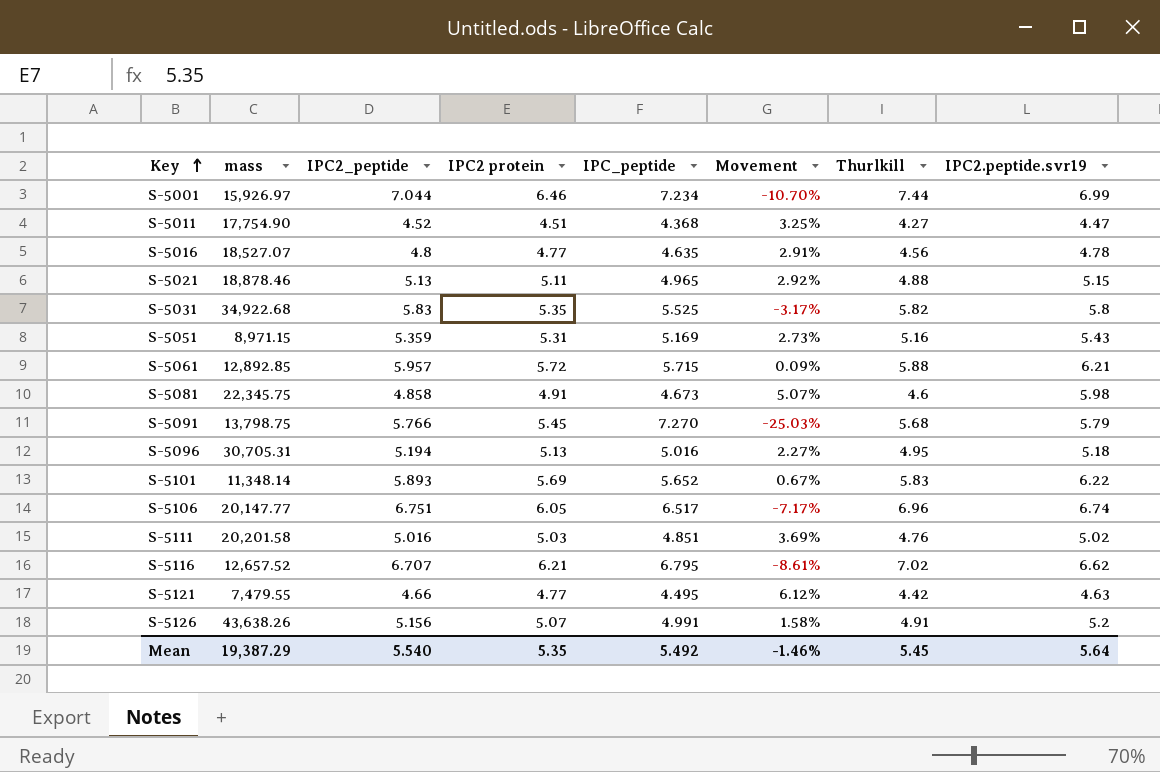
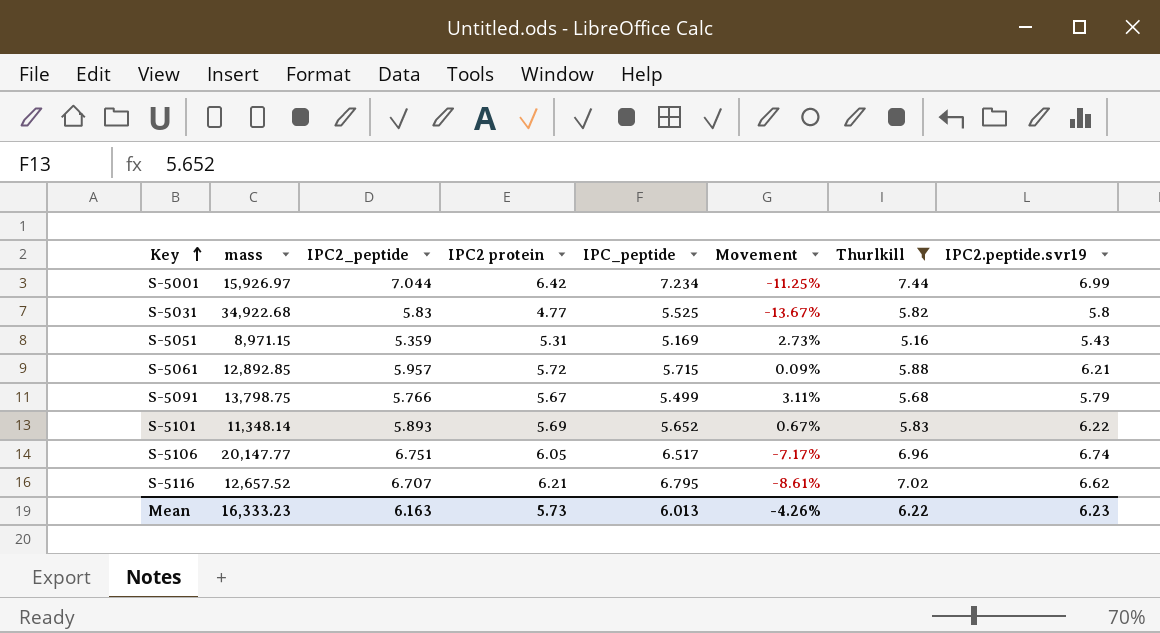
filter: none -> Thurlkill >= 5.16
S-5001 | IPC2 protein: 6.46 -> 6.42
S-5001 | Movement: -10.70% -> -11.25%
S-5031 | IPC2 protein: 5.35 -> 4.77
S-5031 | Movement: -3.17% -> -13.67%
S-5091 | IPC2 protein: 5.45 -> 5.67
S-5091 | IPC_peptide: 7.270 -> 5.499
S-5091 | Movement: -25.03% -> 3.11%
Mean | mass: 19,387.29 -> 16,333.23
Mean | IPC2_peptide: 5.540 -> 6.163
Mean | IPC2 protein: 5.35 -> 5.73
Mean | IPC_peptide: 5.492 -> 6.013
Mean | Movement: -1.46% -> -4.26%
Mean | Thurlkill: 5.45 -> 6.22
Mean | IPC2.peptide.svr19: 5.64 -> 6.23

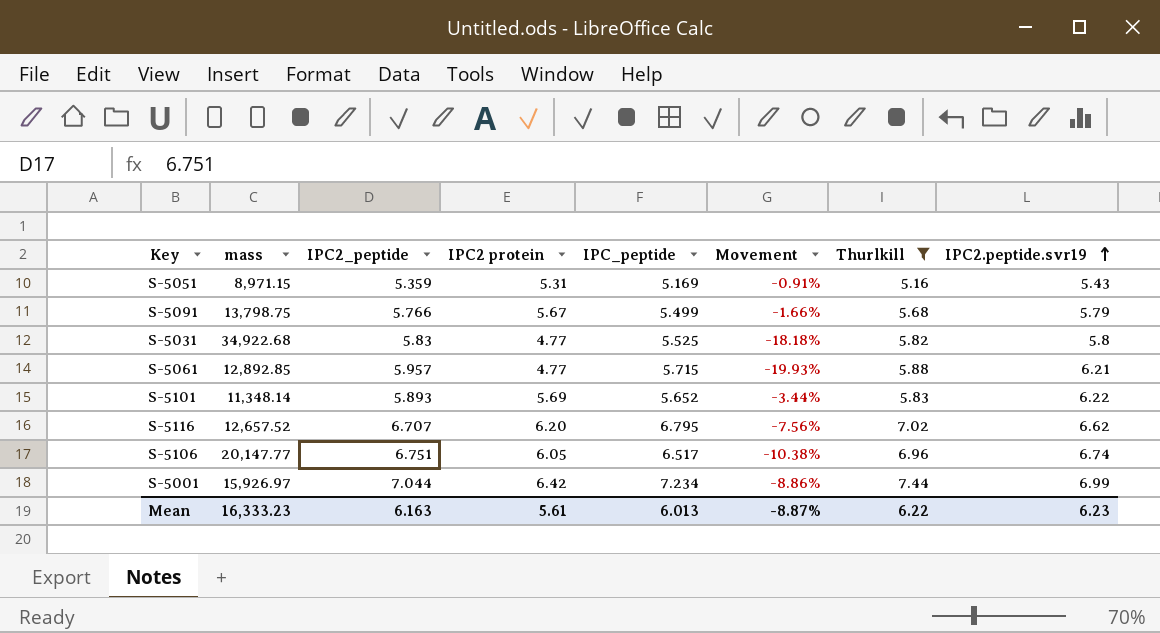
row order: Key ascending -> IPC2.peptide.svr19 ascending
column Movement | formula: ([IPC2 protein] - [IPC_peptide]) / [IPC_peptide] -> ([IPC2 protein] - [IPC2_peptide]) / [IPC2_peptide]
S-5061 | IPC2 protein: 5.72 -> 4.77
S-5116 | IPC2 protein: 6.21 -> 6.20
Mean | IPC2 protein: 5.73 -> 5.61
Mean | Movement: -4.26% -> -8.87%

